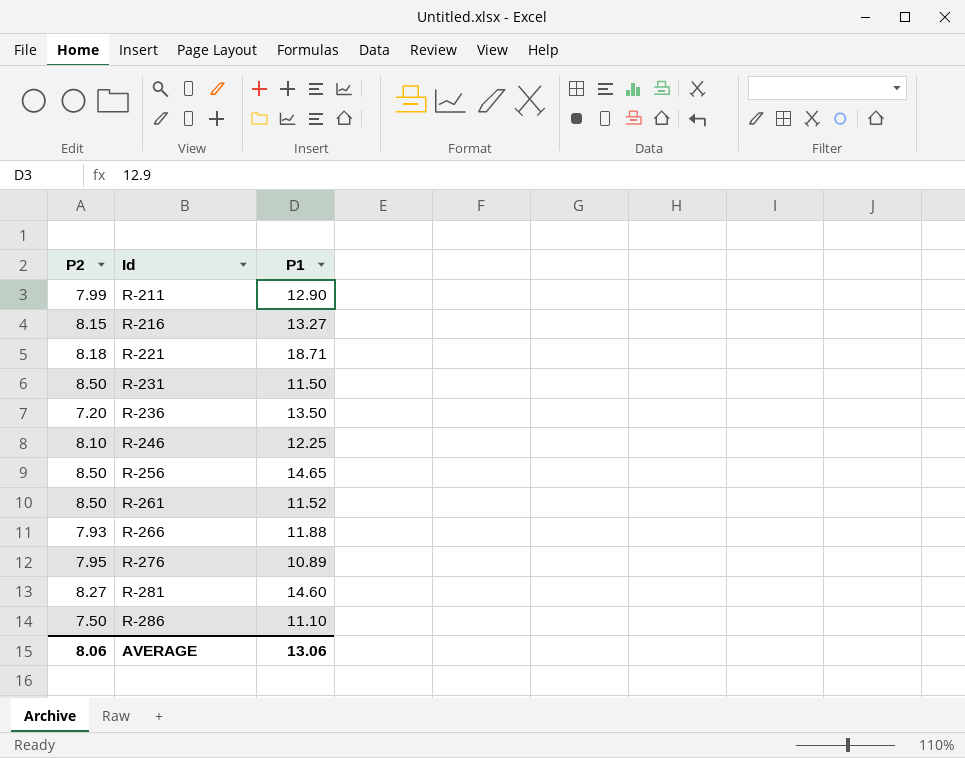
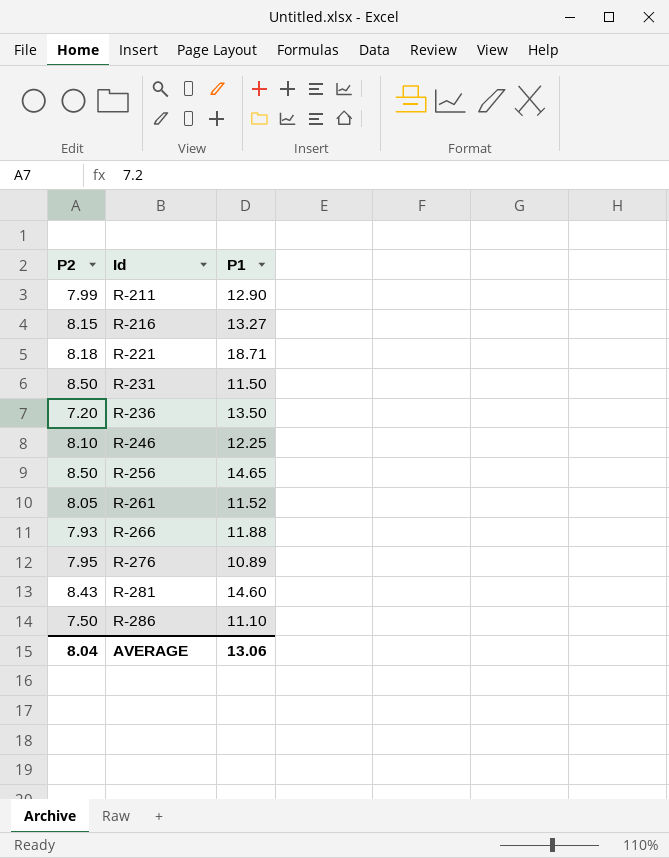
R-261 | P2: 8.50 -> 8.05
R-281 | P2: 8.27 -> 8.43
AVERAGE | P2: 8.06 -> 8.04

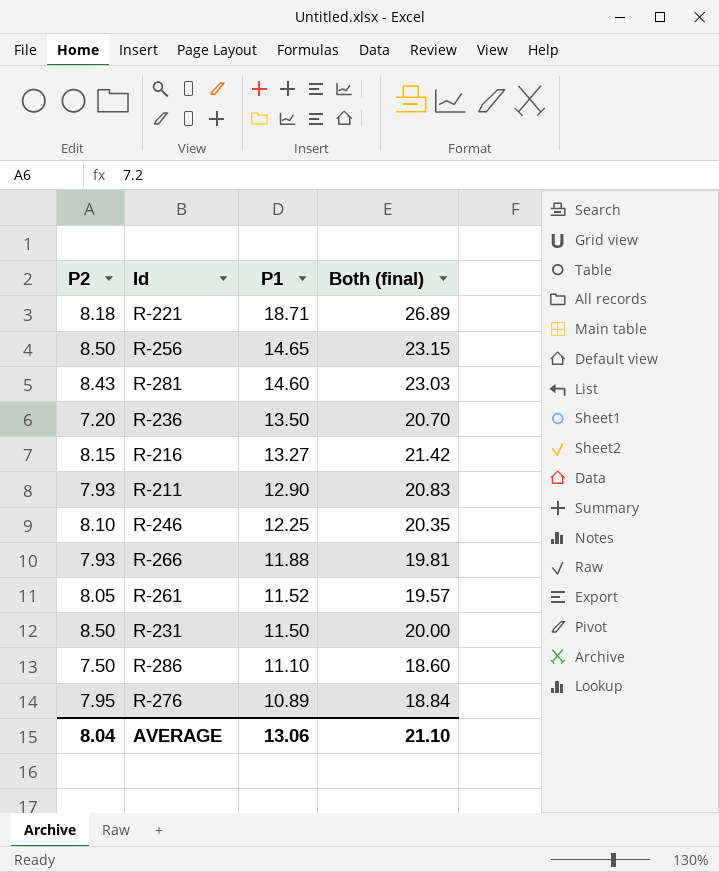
row order: Id ascending -> P1 descending
column Both (final) | formula: none -> [P2] + [P1]
R-211 | P2: 7.99 -> 7.93

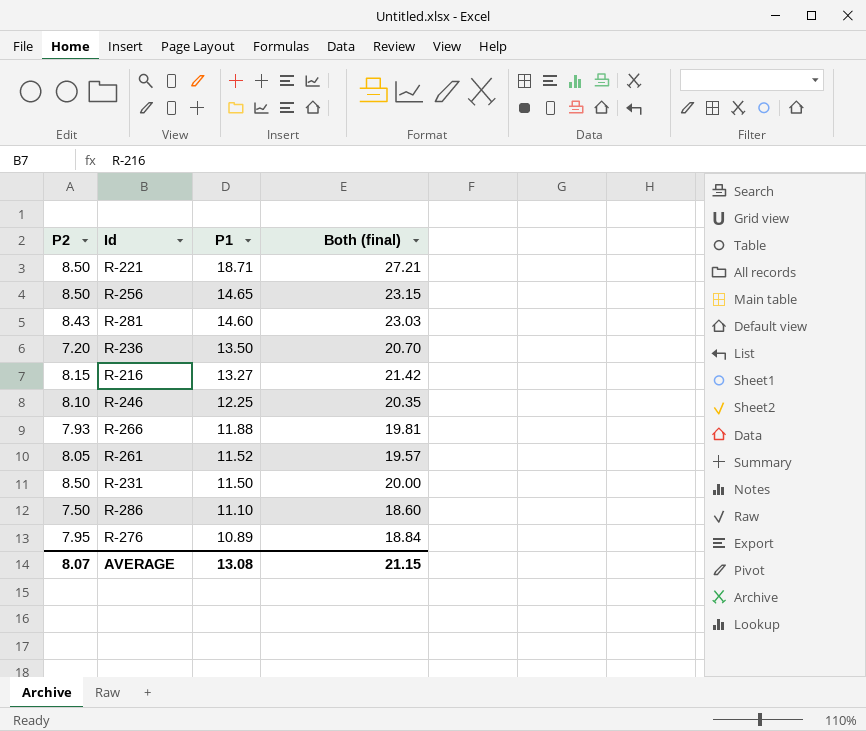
row R-211: 7.93 | 12.90 | 20.83 -> none
R-221 | P2: 8.18 -> 8.50
R-221 | Both (final): 26.89 -> 27.21
AVERAGE | P2: 8.04 -> 8.07
AVERAGE | P1: 13.06 -> 13.08
AVERAGE | Both (final): 21.10 -> 21.15

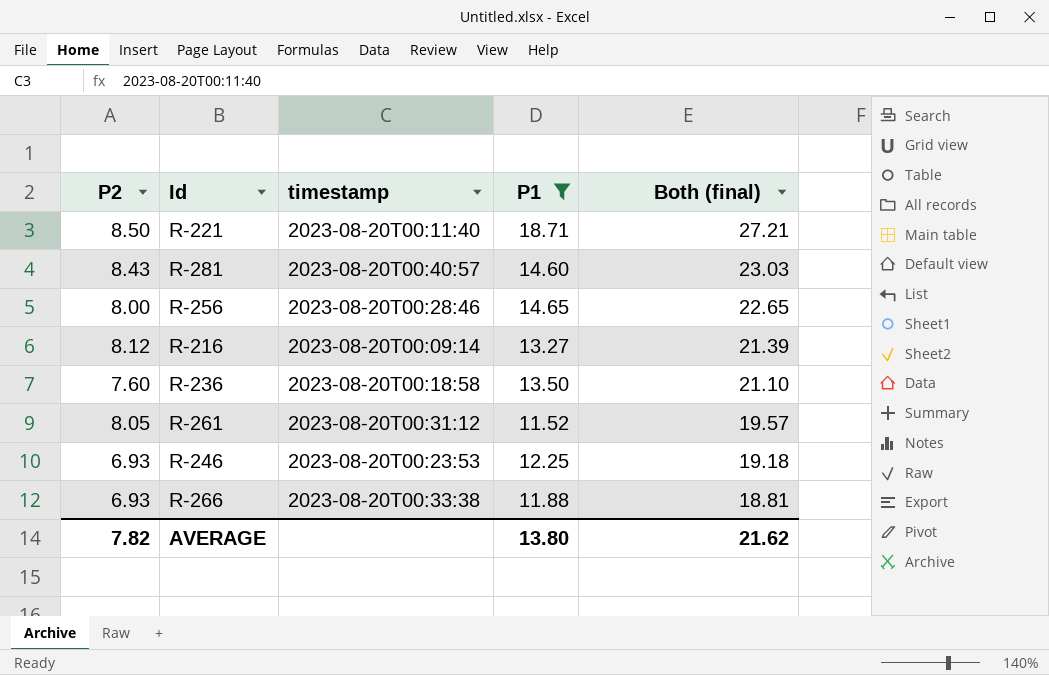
filter: none -> P1 >= 11.52
row order: P1 descending -> Both (final) descending
column timestamp | position: none -> 3
R-256 | P2: 8.50 -> 8.00
R-256 | Both (final): 23.15 -> 22.65
R-216 | P2: 8.15 -> 8.12
R-216 | Both (final): 21.42 -> 21.39
R-236 | P2: 7.20 -> 7.60
R-236 | Both (final): 20.70 -> 21.10
R-246 | P2: 8.10 -> 6.93
R-246 | Both (final): 20.35 -> 19.18
R-266 | P2: 7.93 -> 6.93
R-266 | Both (final): 19.81 -> 18.81
AVERAGE | P2: 8.07 -> 7.82
AVERAGE | P1: 13.08 -> 13.80
AVERAGE | Both (final): 21.15 -> 21.62

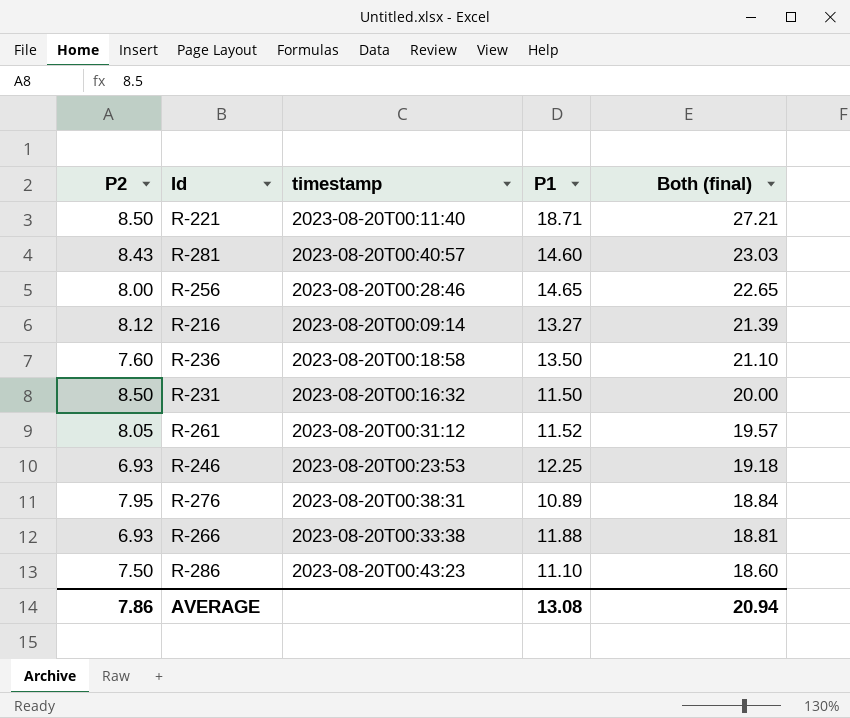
filter: P1 >= 11.52 -> none
AVERAGE | P2: 7.82 -> 7.86
AVERAGE | P1: 13.80 -> 13.08
AVERAGE | Both (final): 21.62 -> 20.94

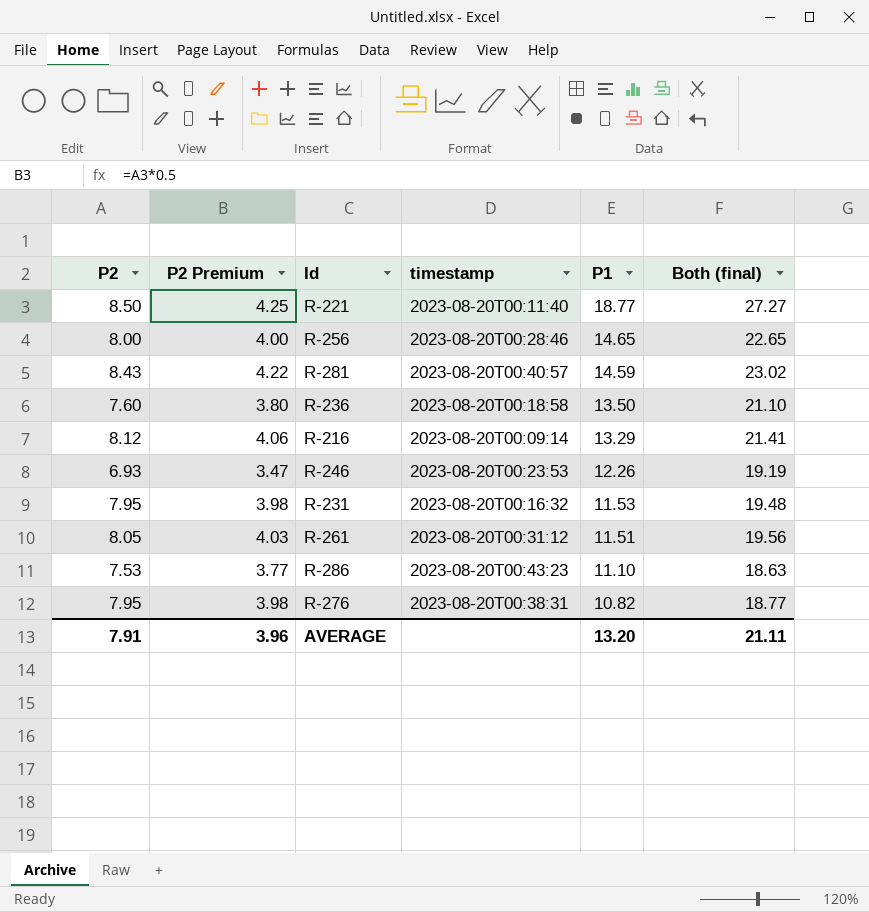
row order: Both (final) descending -> P1 descending
column P2 Premium | formula: none -> [P2] * 0.5
row R-266: 6.93 | 2023-08-20T00:33:38 | 11.88 | 18.81 -> none
R-221 | P1: 18.71 -> 18.77
R-221 | Both (final): 27.21 -> 27.27
R-281 | P1: 14.60 -> 14.59
R-281 | Both (final): 23.03 -> 23.02
R-216 | P1: 13.27 -> 13.29
R-216 | Both (final): 21.39 -> 21.41
R-246 | P1: 12.25 -> 12.26
R-246 | Both (final): 19.18 -> 19.19
R-231 | P2: 8.50 -> 7.95
R-231 | P1: 11.50 -> 11.53
R-231 | Both (final): 20.00 -> 19.48
R-261 | P1: 11.52 -> 11.51
R-261 | Both (final): 19.57 -> 19.56
R-286 | P2: 7.50 -> 7.53
R-286 | Both (final): 18.60 -> 18.63
R-276 | P1: 10.89 -> 10.82
R-276 | Both (final): 18.84 -> 18.77
AVERAGE | P2: 7.86 -> 7.91
AVERAGE | P1: 13.08 -> 13.20
AVERAGE | Both (final): 20.94 -> 21.11

